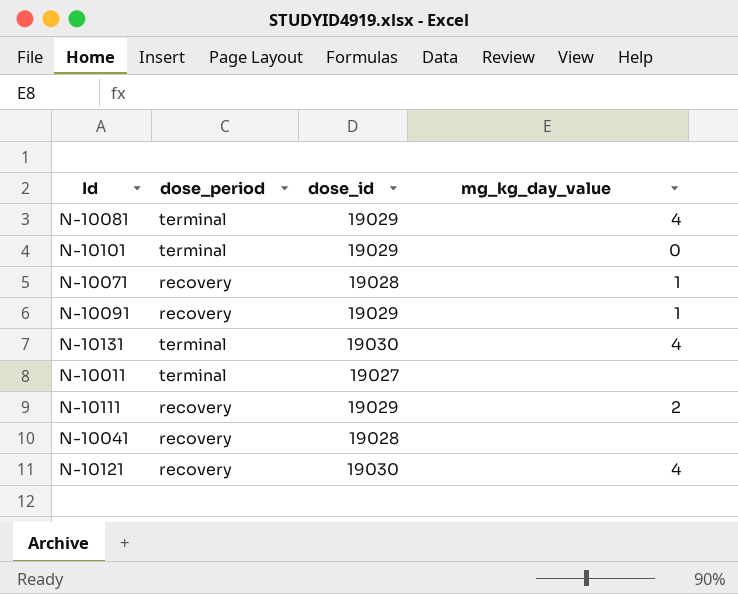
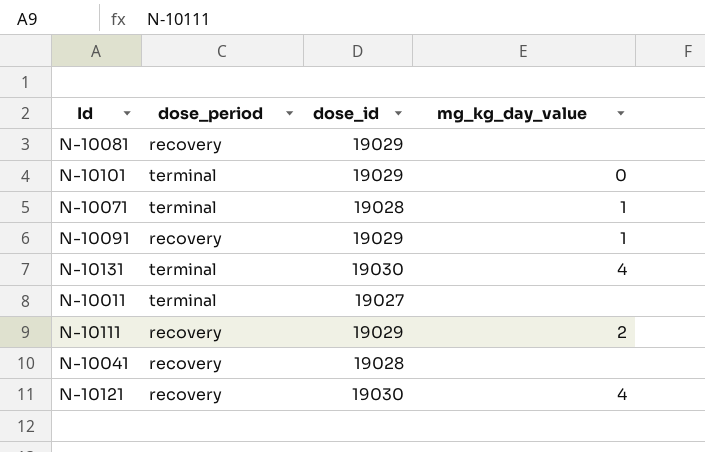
N-10081 | dose_period: terminal -> recovery
N-10081 | mg_kg_day_value: 4 -> none
N-10071 | dose_period: recovery -> terminal

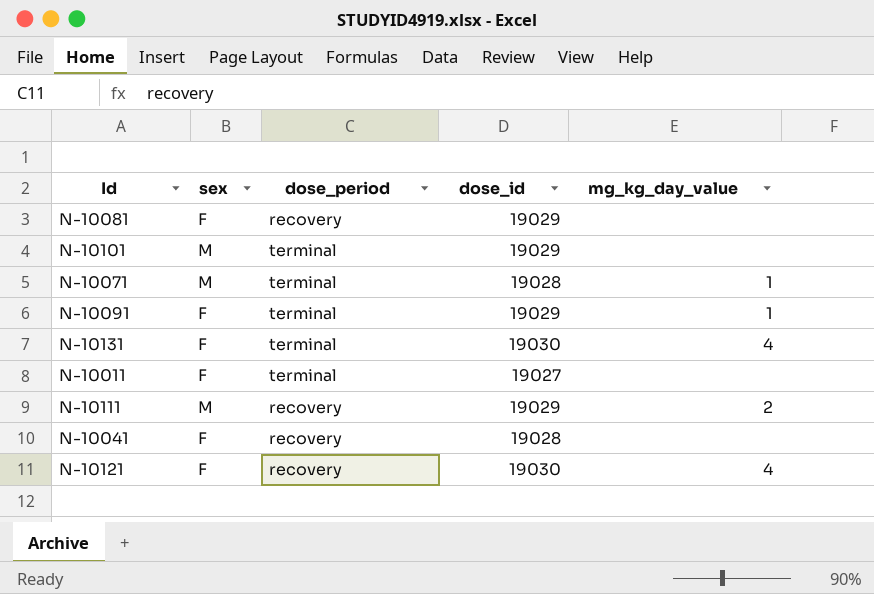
column sex | position: none -> 2
N-10101 | mg_kg_day_value: 0 -> none
N-10091 | dose_period: recovery -> terminal

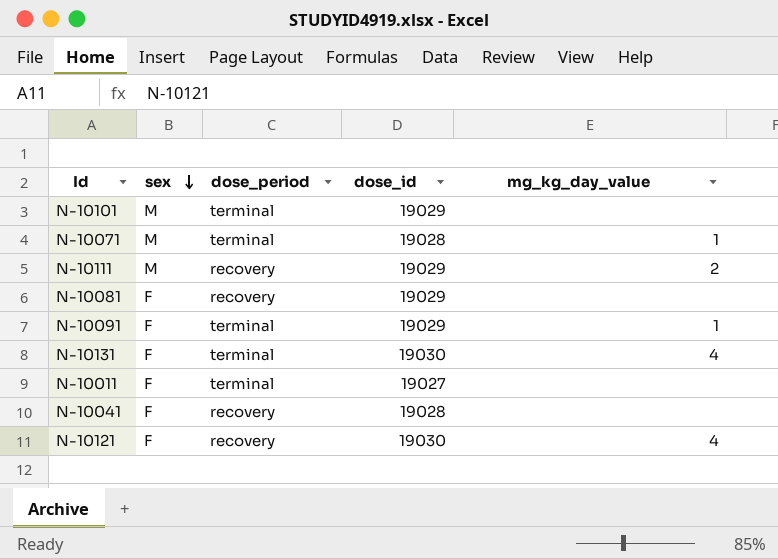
row order: none -> sex descending

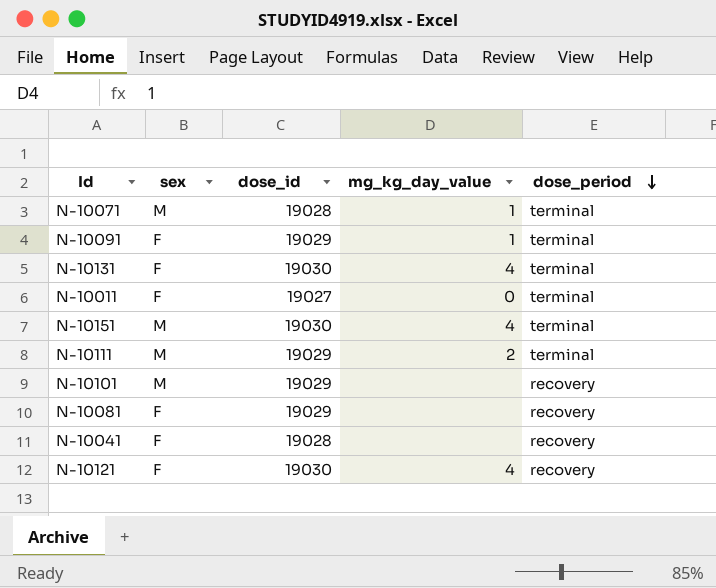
row order: sex descending -> dose_period descending
column dose_period | position: 3 -> 5
N-10011 | mg_kg_day_value: none -> 0
row N-10151: none -> M | 19030 | 4 | terminal
N-10111 | dose_period: recovery -> terminal
N-10101 | dose_period: terminal -> recovery

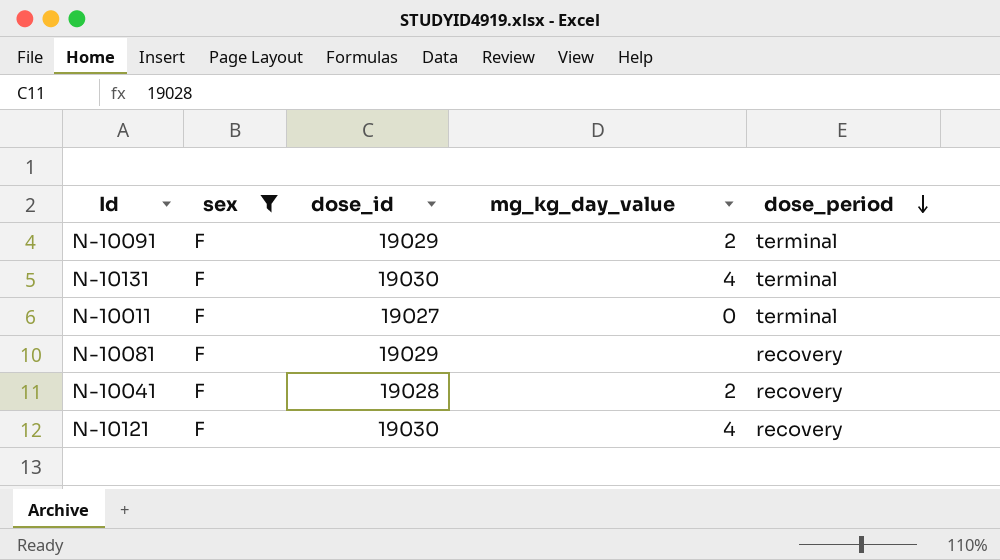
filter: none -> sex = F
N-10091 | mg_kg_day_value: 1 -> 2
N-10041 | mg_kg_day_value: none -> 2

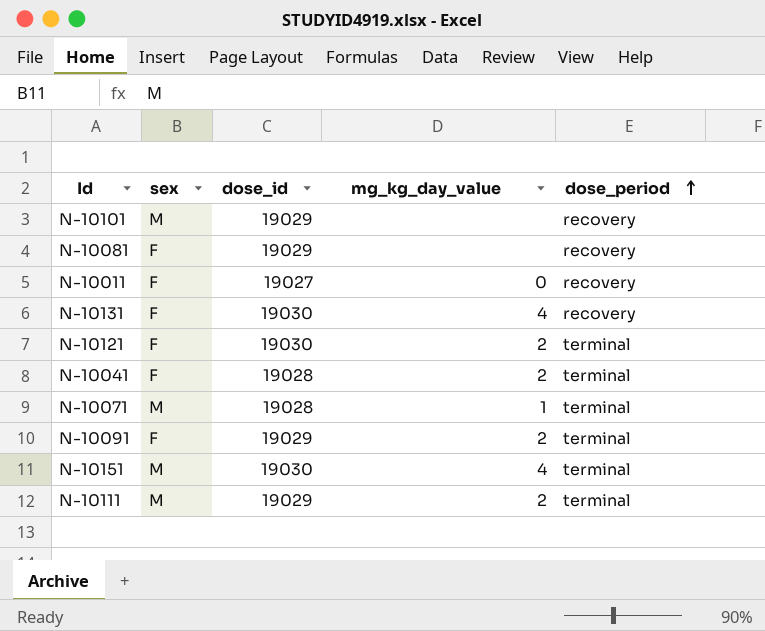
filter: sex = F -> none
row order: dose_period descending -> dose_period ascending
N-10011 | dose_period: terminal -> recovery
N-10131 | dose_period: terminal -> recovery
N-10121 | mg_kg_day_value: 4 -> 2
N-10121 | dose_period: recovery -> terminal
N-10041 | dose_period: recovery -> terminal

